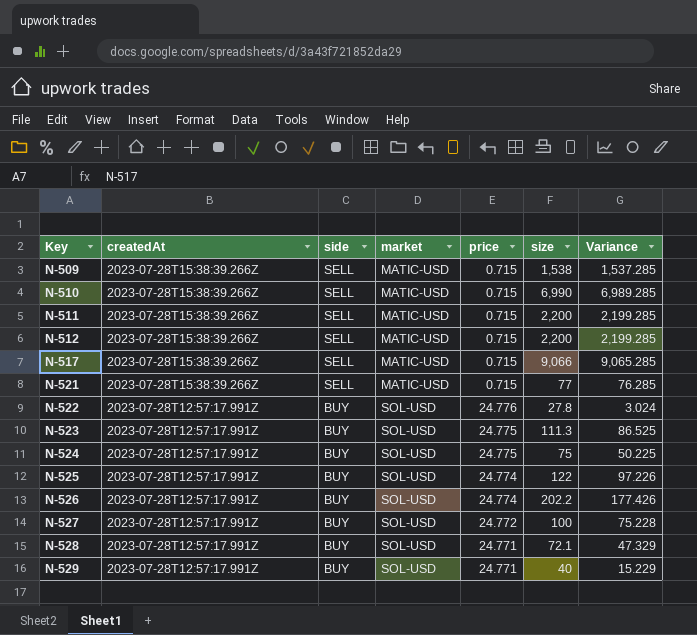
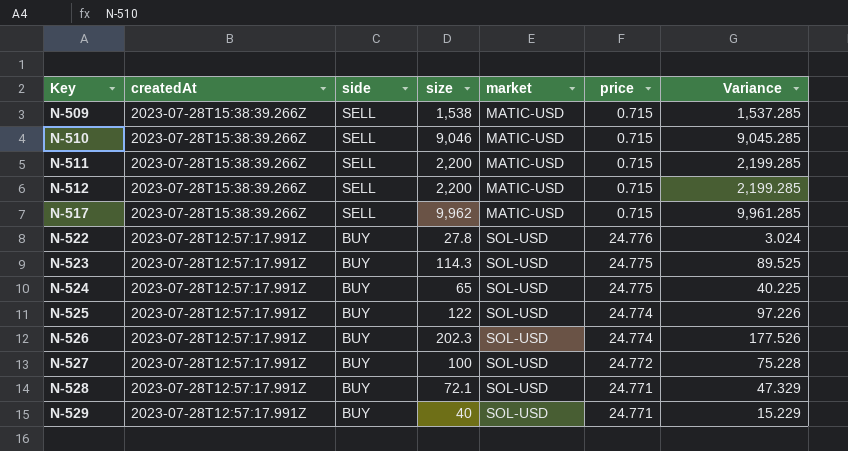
column size | position: 6 -> 4
row N-521: 2023-07-28T15:38:39.266Z | SELL | MATIC-USD | 0.715 | 77 | 76.285 -> none
N-510 | size: 6,990 -> 9,046
N-510 | Variance: 6,989.285 -> 9,045.285
N-517 | size: 9,066 -> 9,962
N-517 | Variance: 9,065.285 -> 9,961.285
N-523 | size: 111.3 -> 114.3
N-523 | Variance: 86.525 -> 89.525
N-524 | size: 75 -> 65
N-524 | Variance: 50.225 -> 40.225
N-526 | size: 202.2 -> 202.3
N-526 | Variance: 177.426 -> 177.526

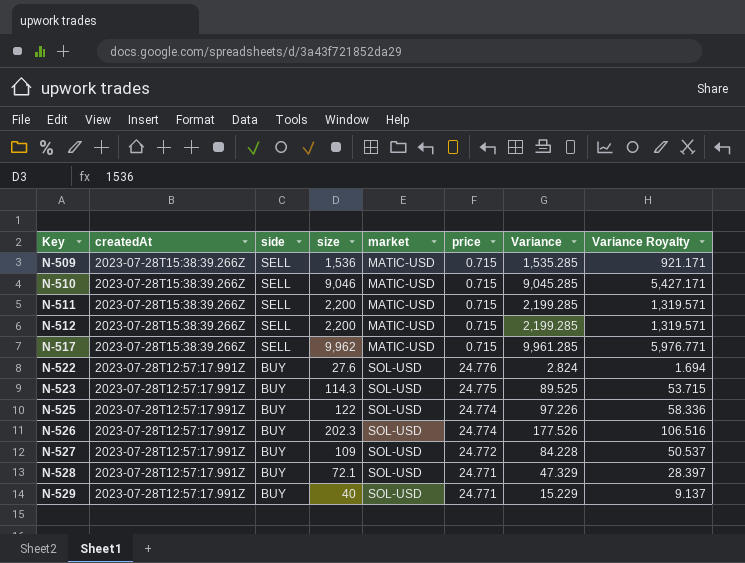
column Variance Royalty | formula: none -> [Variance] * 0.6
row N-524: 2023-07-28T12:57:17.991Z | BUY | 65 | SOL-USD | 24.775 | 40.225 -> none
N-509 | size: 1,538 -> 1,536
N-509 | Variance: 1,537.285 -> 1,535.285
N-522 | size: 27.8 -> 27.6
N-522 | Variance: 3.024 -> 2.824
N-527 | size: 100 -> 109
N-527 | Variance: 75.228 -> 84.228

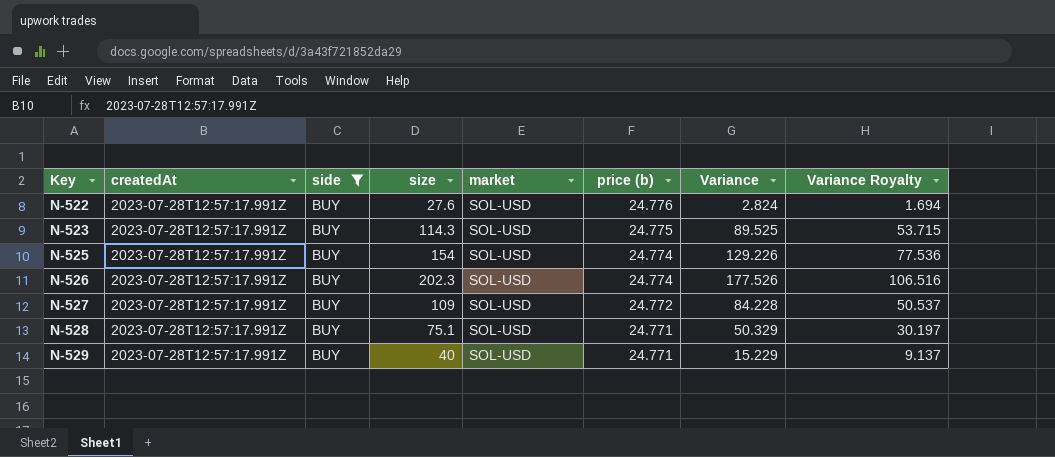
filter: none -> side = BUY
column name: price -> price (b)
N-525 | size: 122 -> 154
N-525 | Variance: 97.226 -> 129.226
N-525 | Variance Royalty: 58.336 -> 77.536
N-528 | size: 72.1 -> 75.1
N-528 | Variance: 47.329 -> 50.329
N-528 | Variance Royalty: 28.397 -> 30.197

